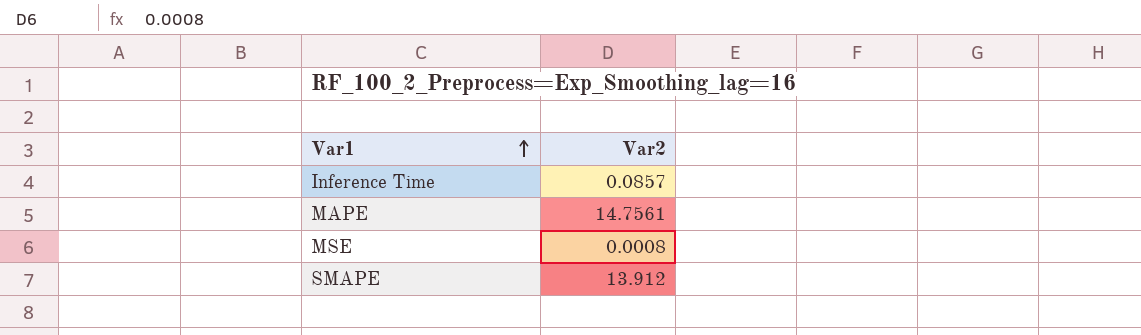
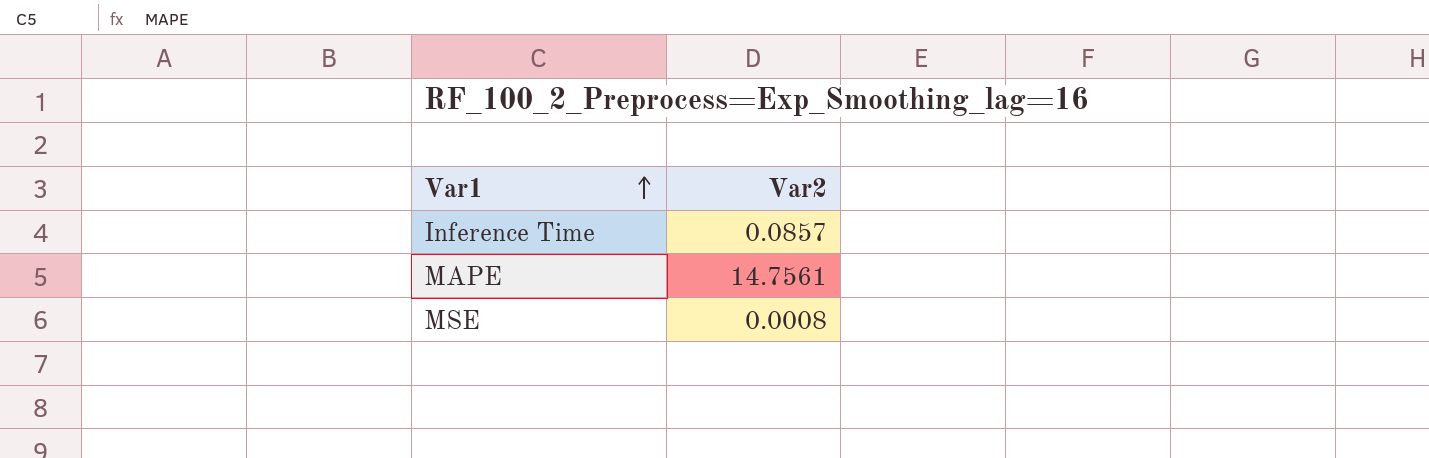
row SMAPE: 13.912 -> none

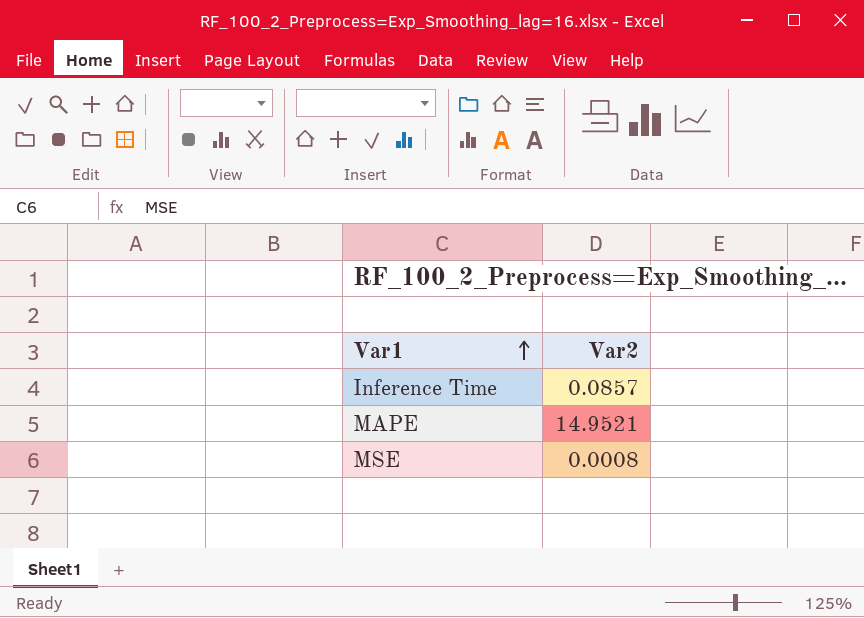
MAPE | Var2: 14.7561 -> 14.9521

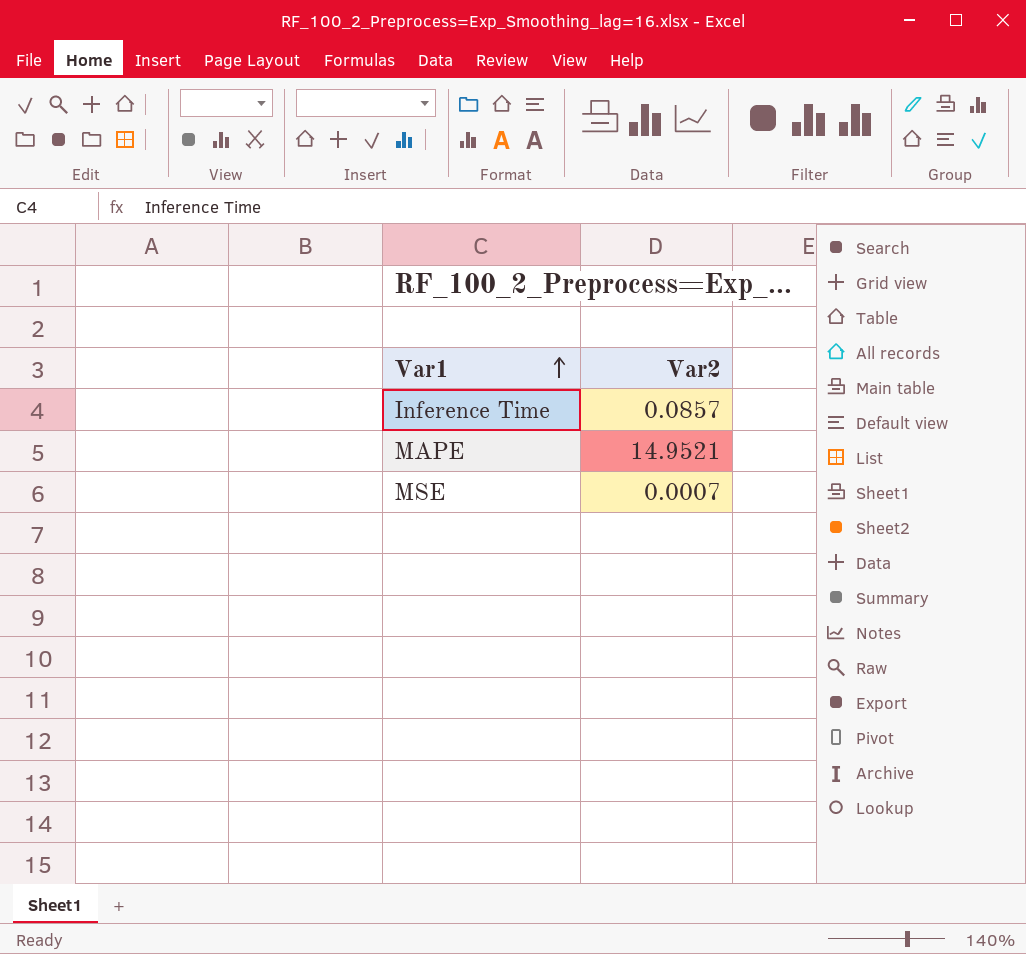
MSE | Var2: 0.0008 -> 0.0007

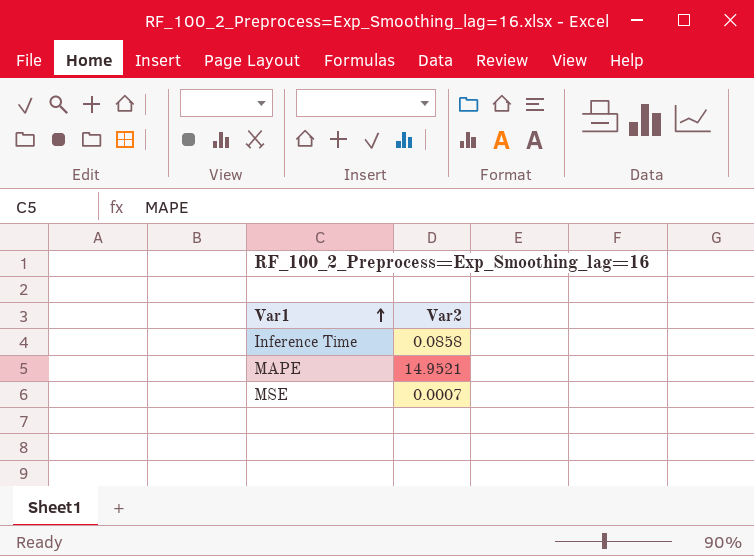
Inference Time | Var2: 0.0857 -> 0.0858

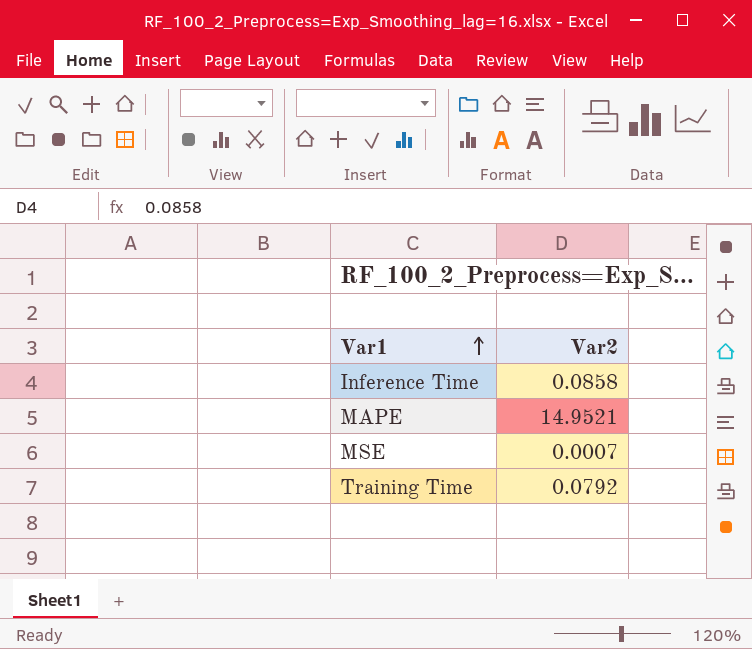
row Training Time: none -> 0.0792

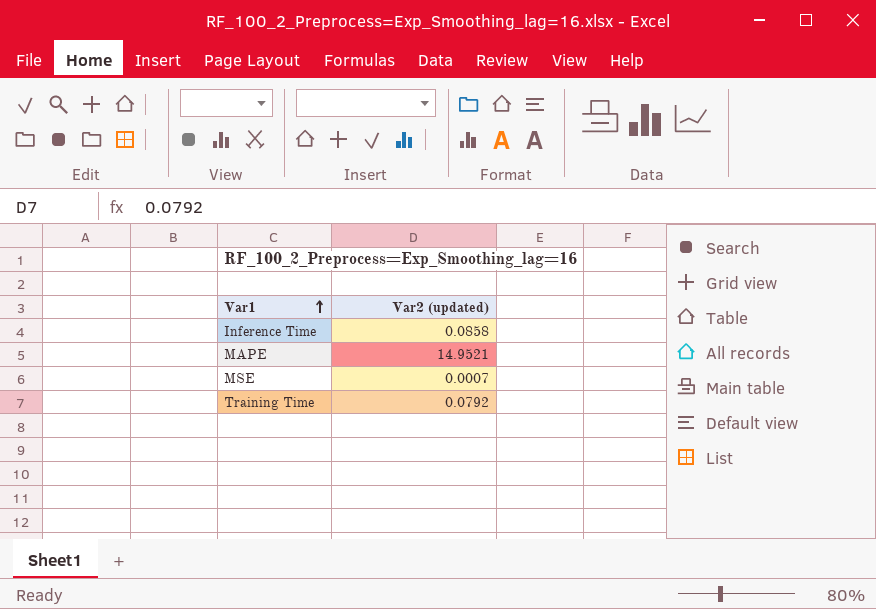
column name: Var2 -> Var2 (updated)

